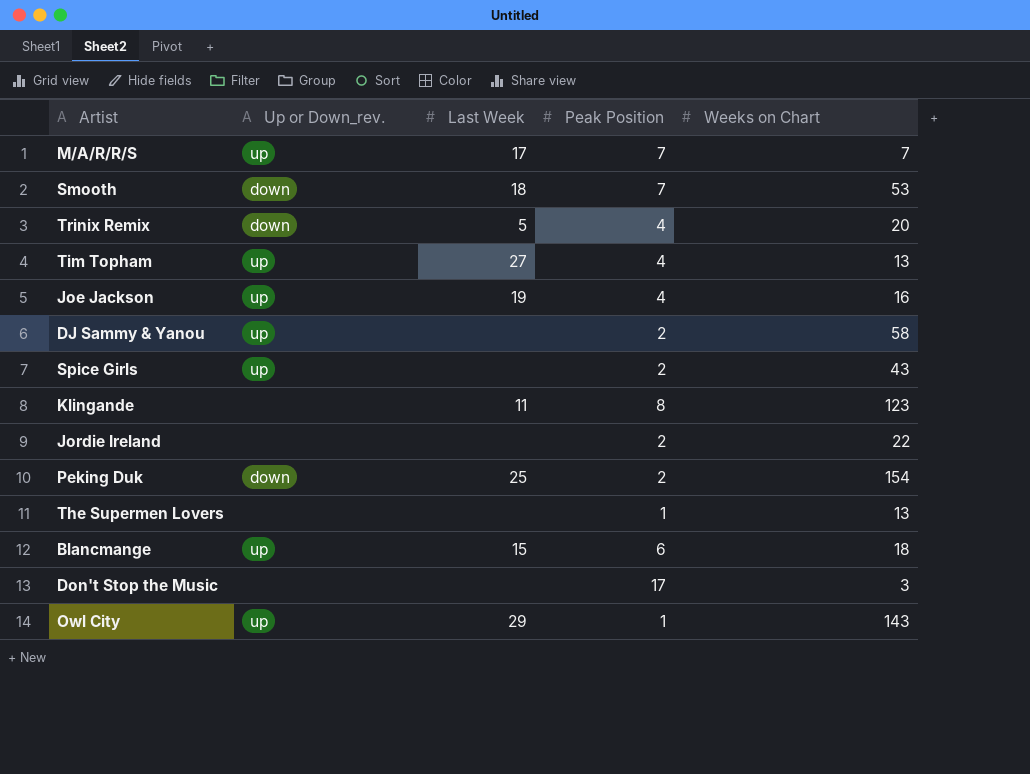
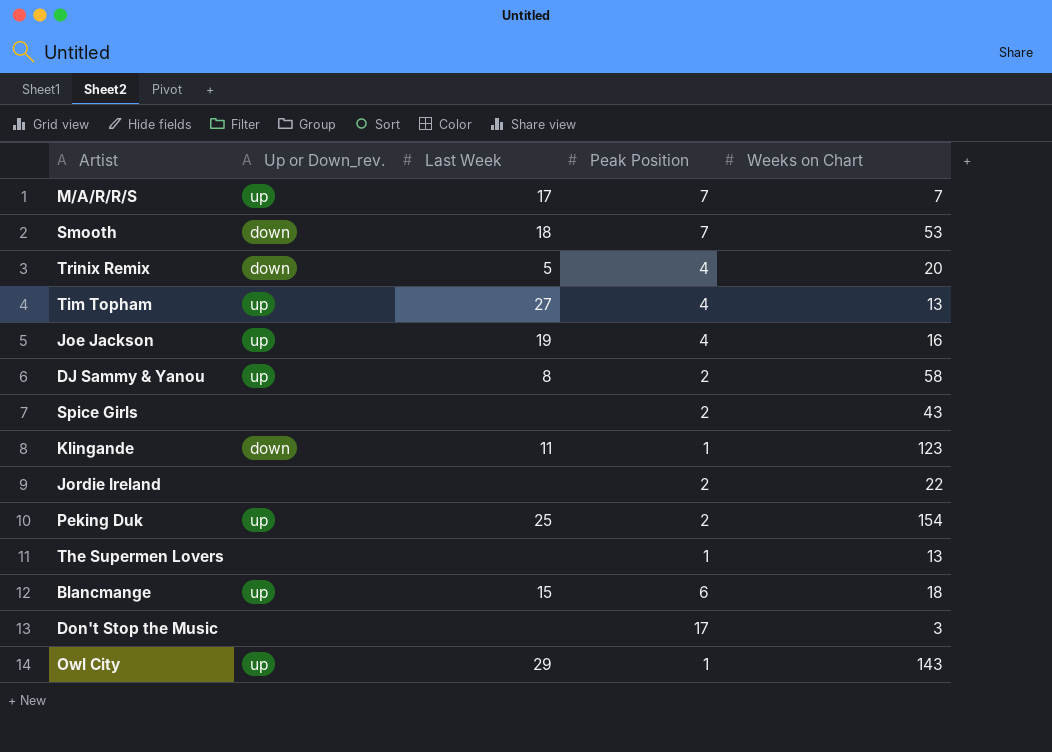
DJ Sammy & Yanou | Last Week: none -> 8
Spice Girls | Up or Down_rev.: up -> none
Klingande | Up or Down_rev.: none -> down
Klingande | Peak Position: 8 -> 1
Peking Duk | Up or Down_rev.: down -> up

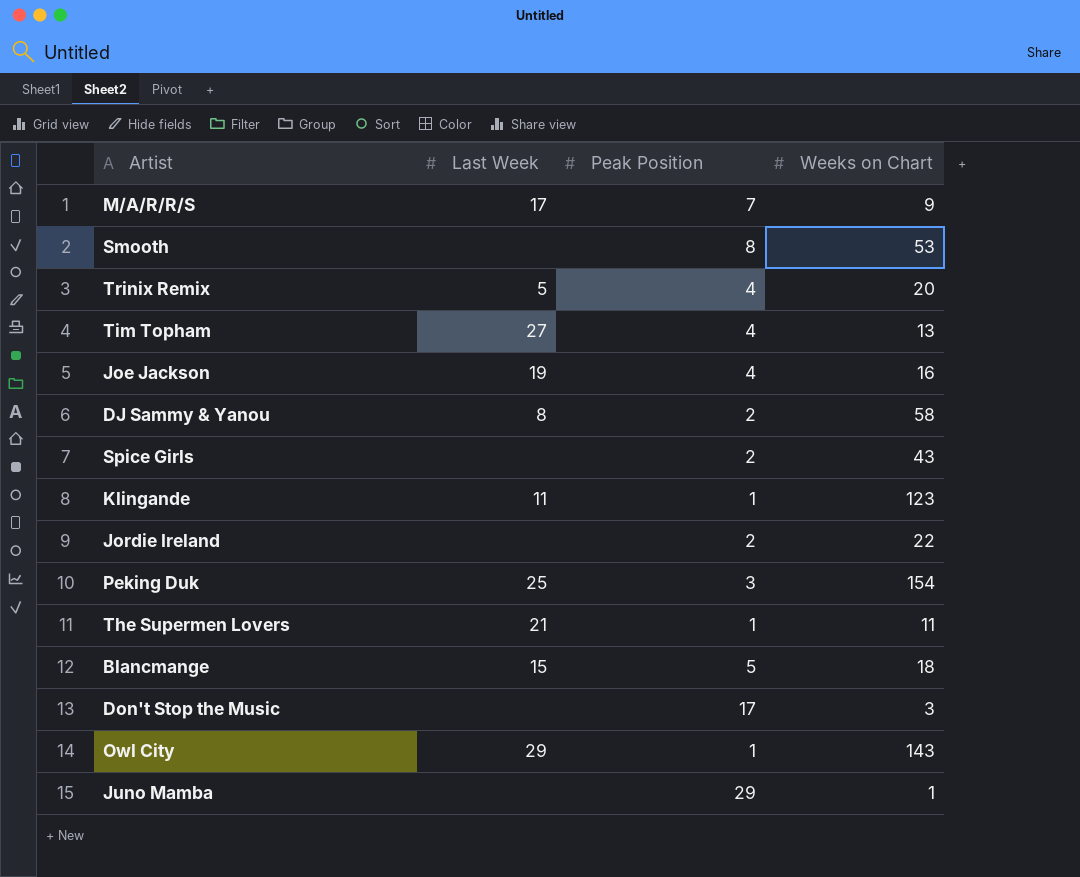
column Up or Down_rev. | position: 2 -> none
M/A/R/R/S | Weeks on Chart: 7 -> 9
Smooth | Last Week: 18 -> none
Smooth | Peak Position: 7 -> 8
Peking Duk | Peak Position: 2 -> 3
The Supermen Lovers | Last Week: none -> 21
The Supermen Lovers | Weeks on Chart: 13 -> 11
Blancmange | Peak Position: 6 -> 5
row Juno Mamba: none -> none | 29 | 1

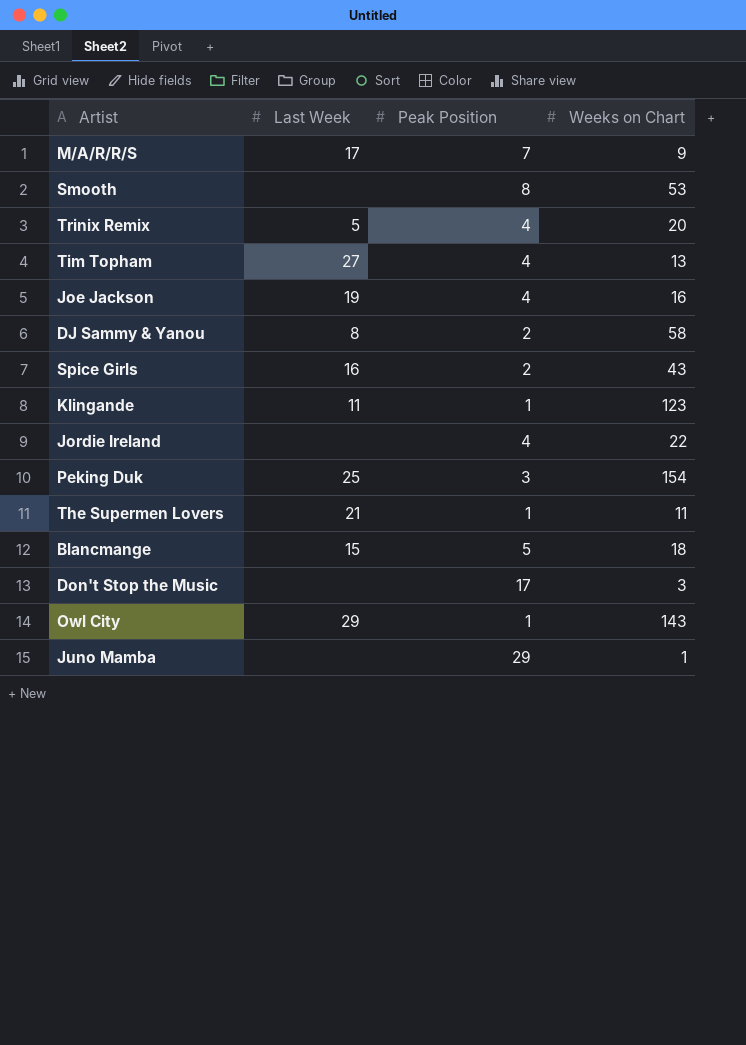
Spice Girls | Last Week: none -> 16
Jordie Ireland | Peak Position: 2 -> 4

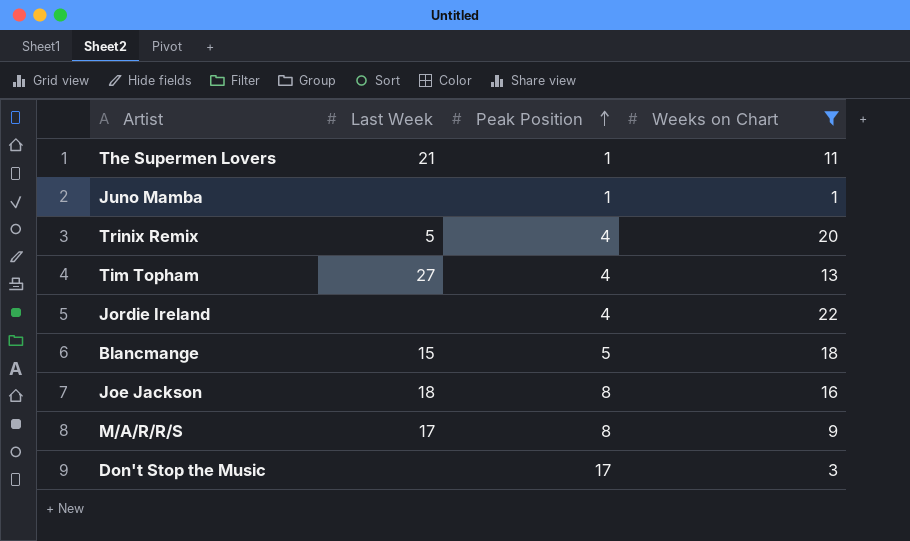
filter: none -> Weeks on Chart <= 22
row order: none -> Peak Position ascending
Juno Mamba | Peak Position: 29 -> 1
Joe Jackson | Last Week: 19 -> 18
Joe Jackson | Peak Position: 4 -> 8
M/A/R/R/S | Peak Position: 7 -> 8

